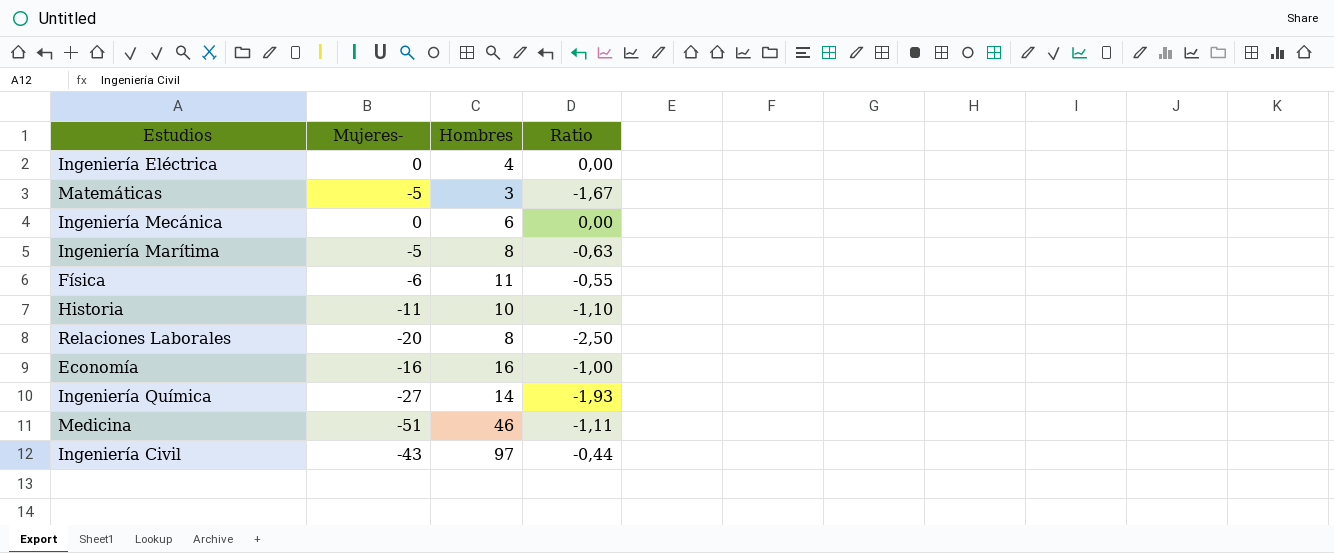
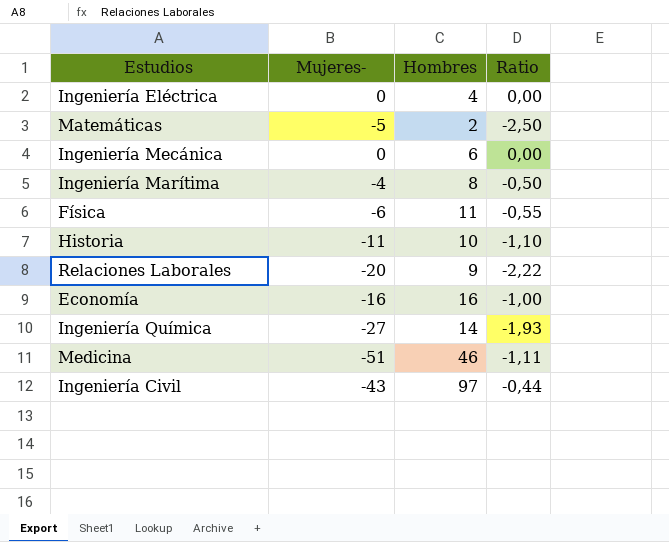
Matemáticas | Hombres: 3 -> 2
Matemáticas | Ratio: -1,67 -> -2,50
Ingeniería Marítima | Mujeres-: -5 -> -4
Ingeniería Marítima | Ratio: -0,63 -> -0,50
Relaciones Laborales | Hombres: 8 -> 9
Relaciones Laborales | Ratio: -2,50 -> -2,22

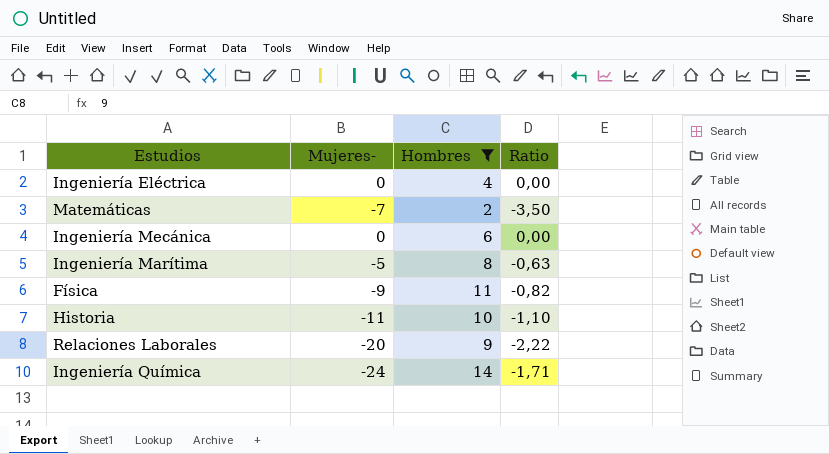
filter: none -> Hombres <= 14
Matemáticas | Mujeres-: -5 -> -7
Matemáticas | Ratio: -2,50 -> -3,50
Ingeniería Marítima | Mujeres-: -4 -> -5
Ingeniería Marítima | Ratio: -0,50 -> -0,63
Física | Mujeres-: -6 -> -9
Física | Ratio: -0,55 -> -0,82
Ingeniería Química | Mujeres-: -27 -> -24
Ingeniería Química | Ratio: -1,93 -> -1,71

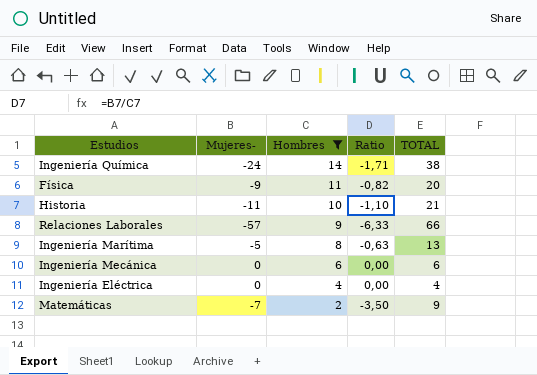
row order: none -> Hombres descending
column TOTAL | formula: none -> [Hombres] - [Mujeres-]
Relaciones Laborales | Mujeres-: -20 -> -57
Relaciones Laborales | Ratio: -2,22 -> -6,33

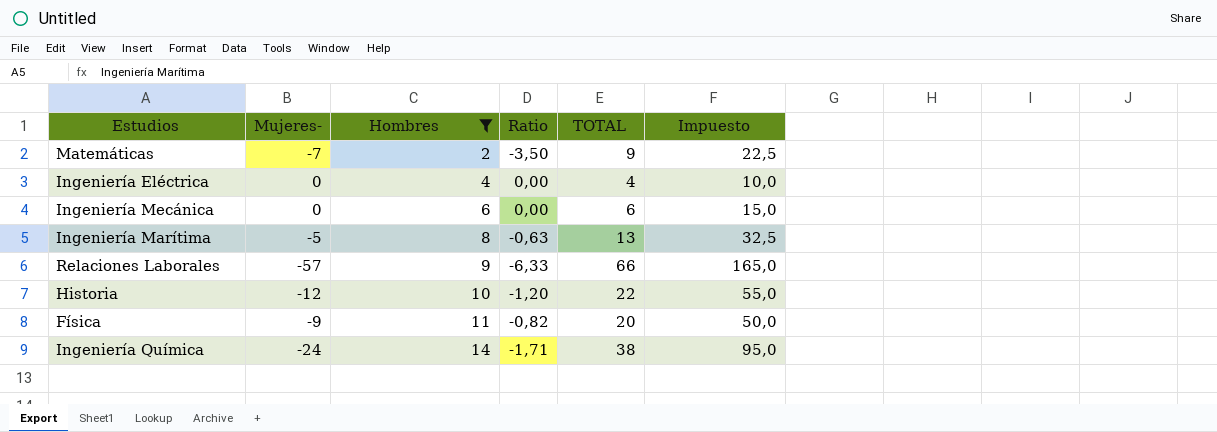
row order: Hombres descending -> Hombres ascending
column Impuesto | formula: none -> [TOTAL] * 2,5
Historia | Mujeres-: -11 -> -12
Historia | Ratio: -1,10 -> -1,20
Historia | TOTAL: 21 -> 22

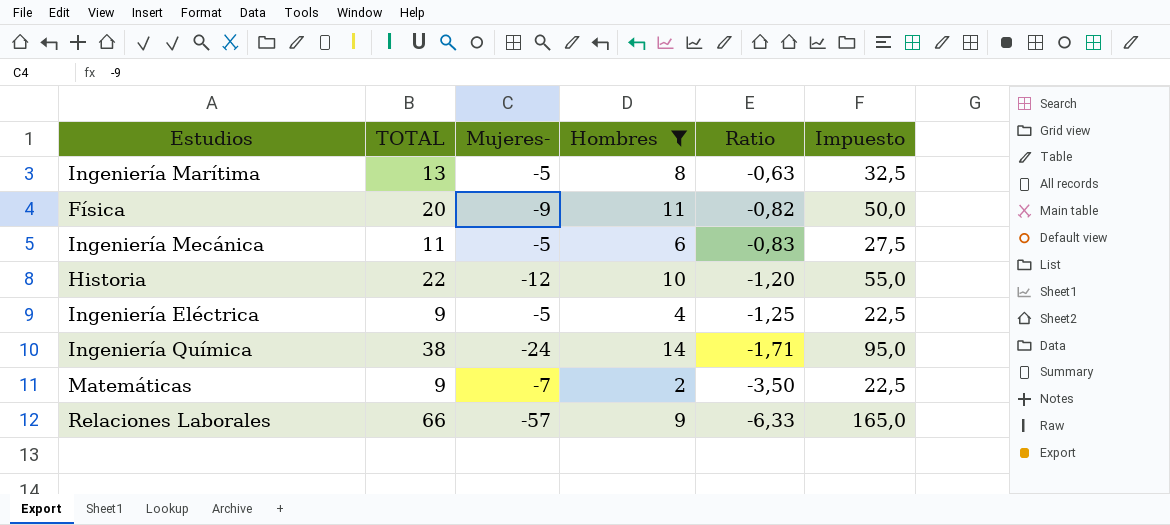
row order: Hombres ascending -> Ratio descending
column TOTAL | position: 5 -> 2
Ingeniería Mecánica | TOTAL: 6 -> 11
Ingeniería Mecánica | Mujeres-: 0 -> -5
Ingeniería Mecánica | Ratio: 0,00 -> -0,83
Ingeniería Mecánica | Impuesto: 15,0 -> 27,5
Ingeniería Eléctrica | TOTAL: 4 -> 9
Ingeniería Eléctrica | Mujeres-: 0 -> -5
Ingeniería Eléctrica | Ratio: 0,00 -> -1,25
Ingeniería Eléctrica | Impuesto: 10,0 -> 22,5

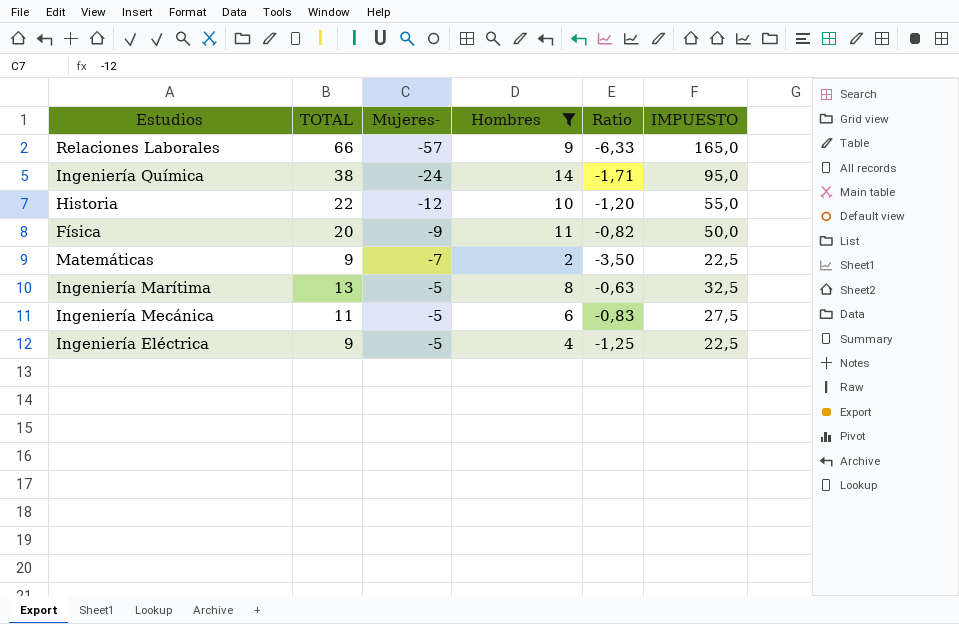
row order: Ratio descending -> Mujeres- ascending
column name: Impuesto -> IMPUESTO

